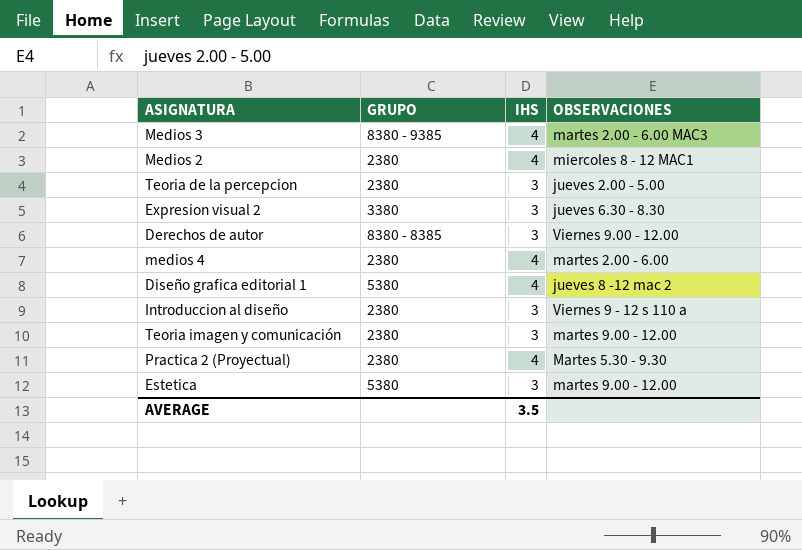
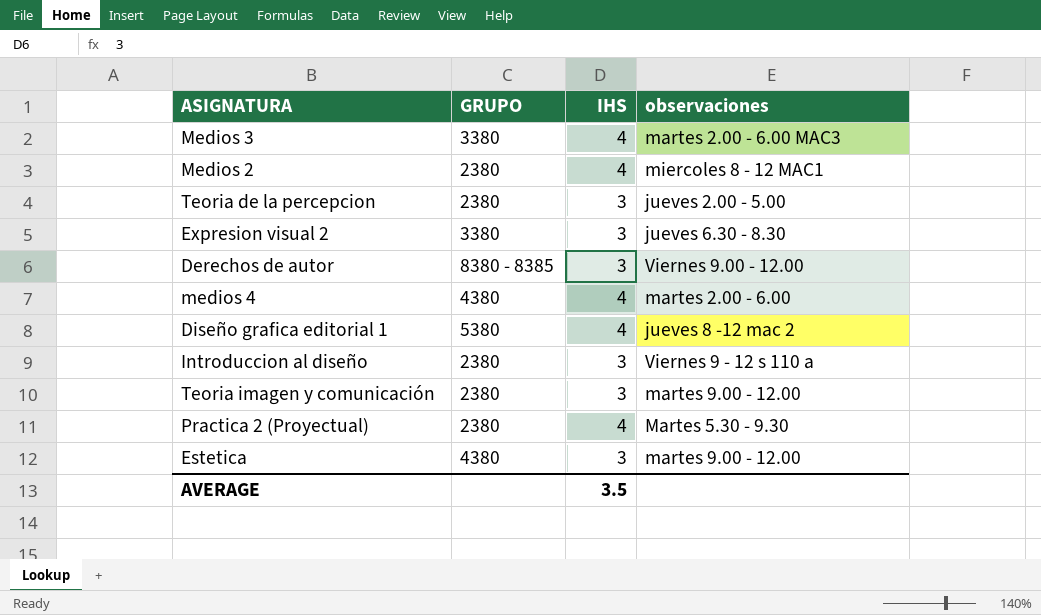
column name: OBSERVACIONES -> observaciones
Medios 3 | GRUPO: 8380 - 9385 -> 3380
medios 4 | GRUPO: 2380 -> 4380
Estetica | GRUPO: 5380 -> 4380

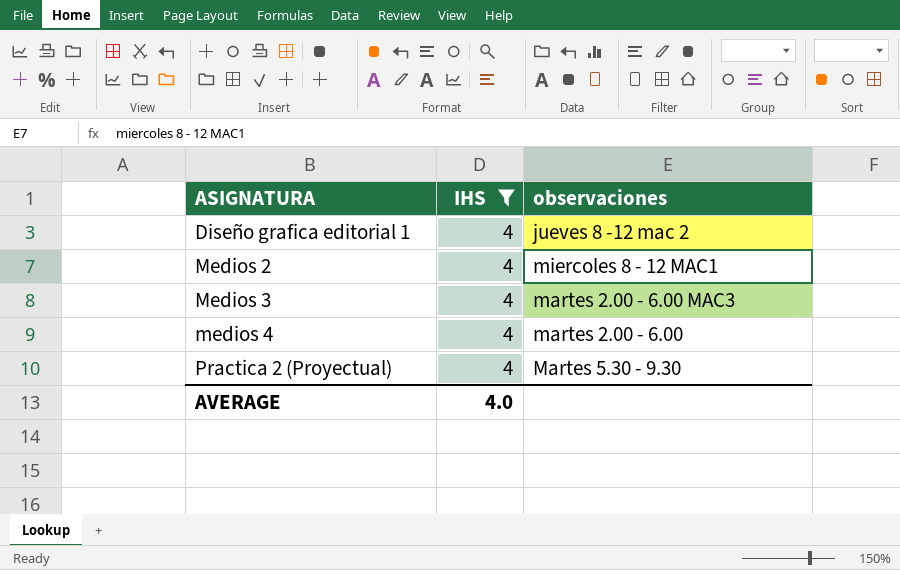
filter: none -> IHS = 4
row order: none -> ASIGNATURA ascending
column GRUPO | position: 2 -> none
AVERAGE | IHS: 3.5 -> 4.0

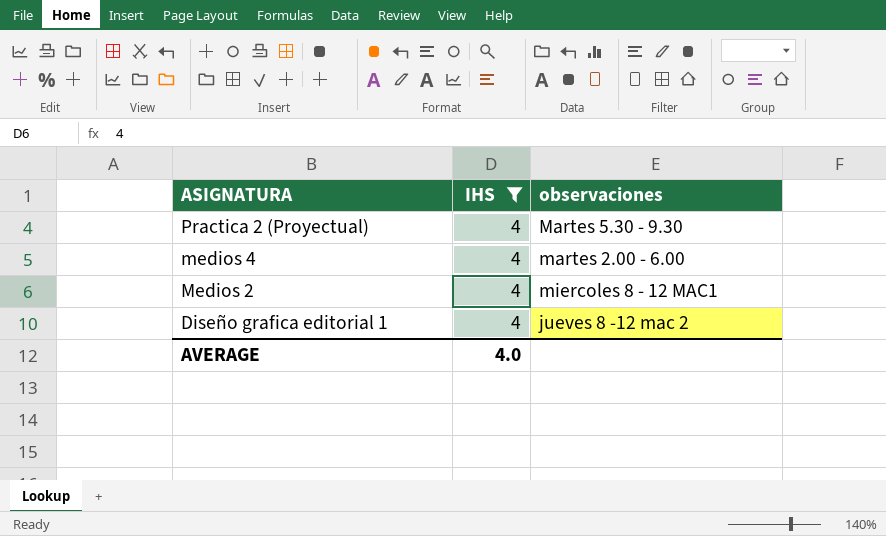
row order: ASIGNATURA ascending -> ASIGNATURA descending
row Medios 3: 4 | martes 2.00 - 6.00 MAC3 -> none

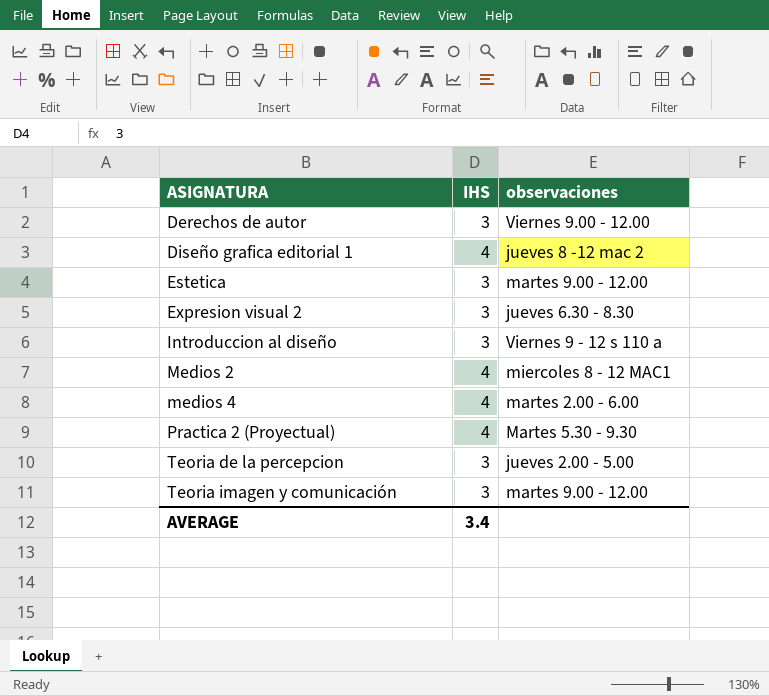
filter: IHS = 4 -> none
row order: ASIGNATURA descending -> ASIGNATURA ascending
AVERAGE | IHS: 4.0 -> 3.4

